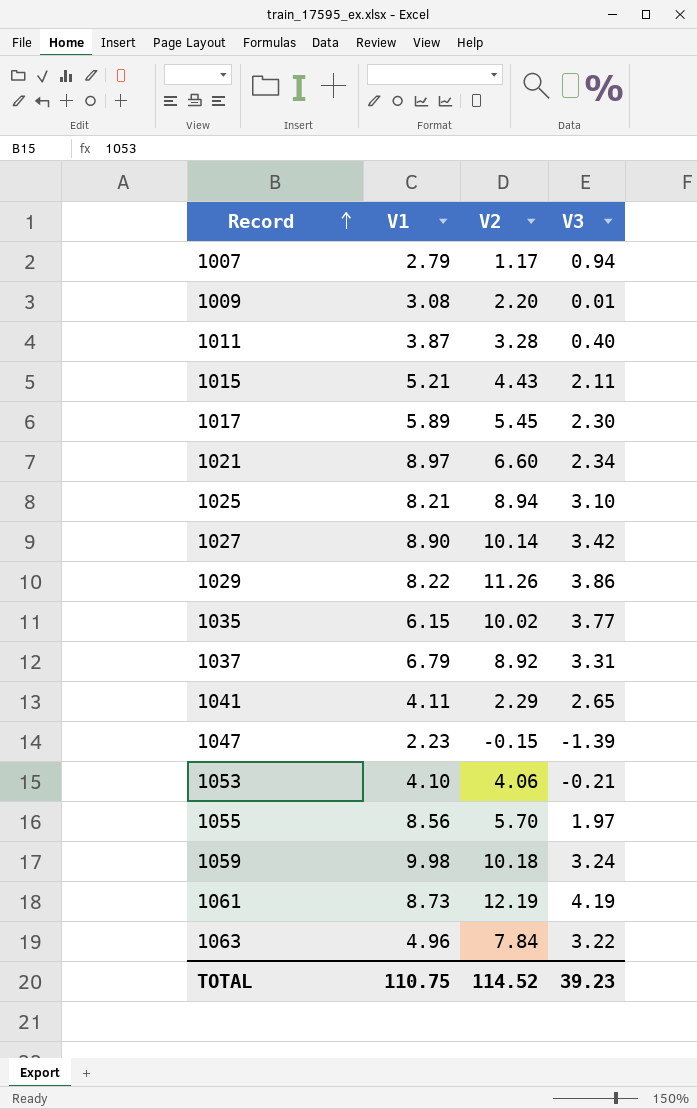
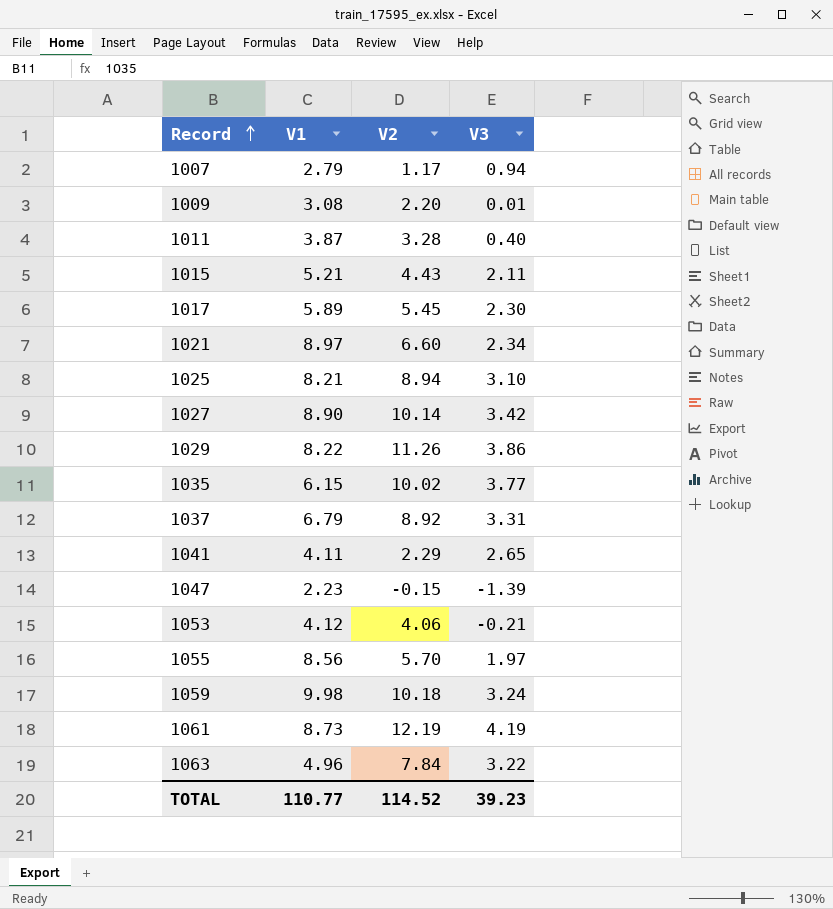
1053 | V1: 4.10 -> 4.12
TOTAL | V1: 110.75 -> 110.77

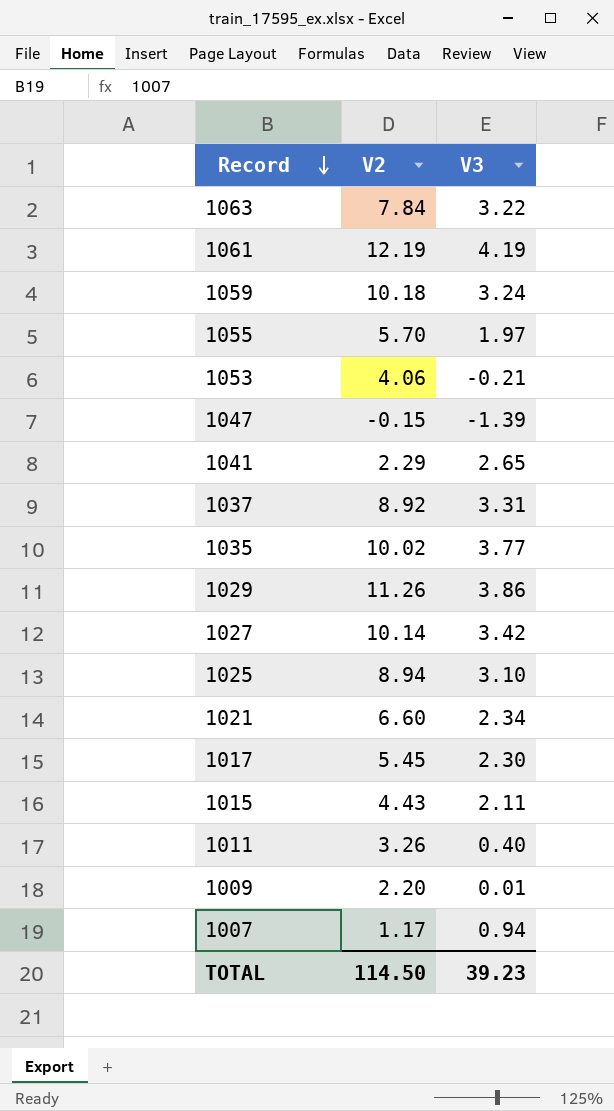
row order: Record ascending -> Record descending
column V1 | position: 2 -> none
1011 | V2: 3.28 -> 3.26
TOTAL | V2: 114.52 -> 114.50

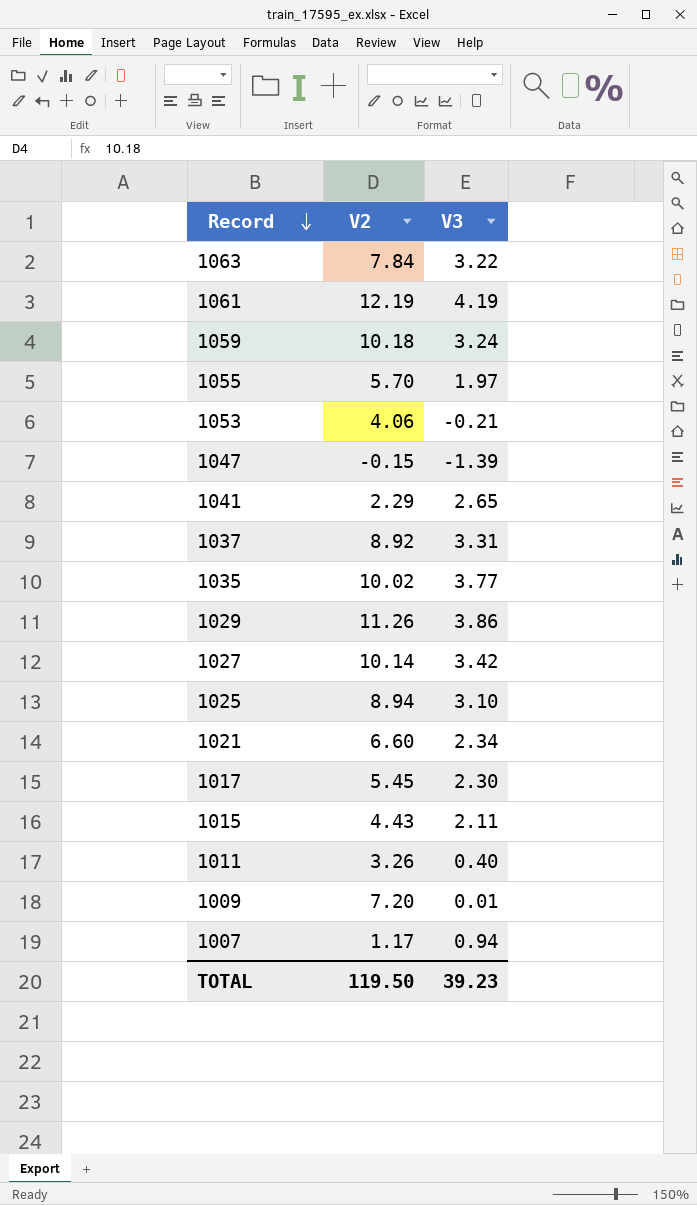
1009 | V2: 2.20 -> 7.20
TOTAL | V2: 114.50 -> 119.50

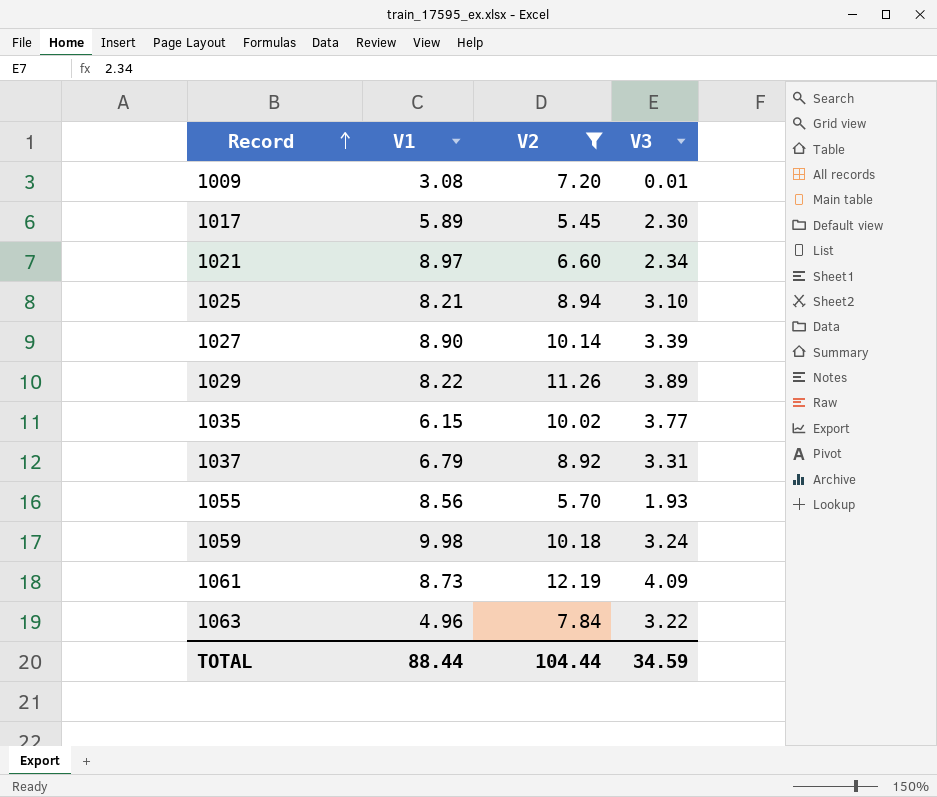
filter: none -> V2 >= 5.45
row order: Record descending -> Record ascending
column V1 | position: none -> 2
1027 | V3: 3.42 -> 3.39
1029 | V3: 3.86 -> 3.89
1055 | V3: 1.97 -> 1.93
1061 | V3: 4.19 -> 4.09
TOTAL | V2: 119.50 -> 104.44
TOTAL | V3: 39.23 -> 34.59

